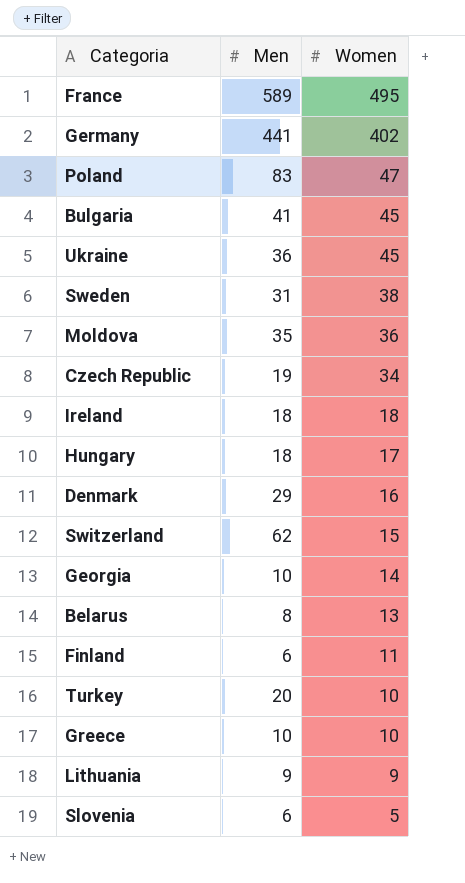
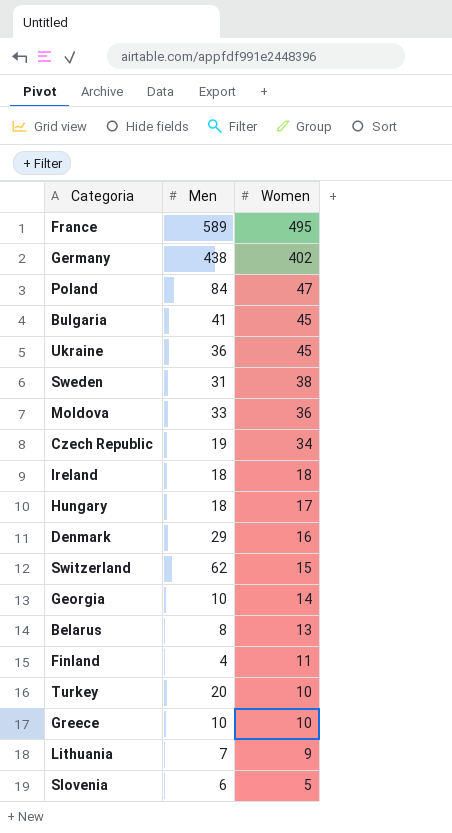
Germany | Men: 441 -> 438
Poland | Men: 83 -> 84
Moldova | Men: 35 -> 33
Finland | Men: 6 -> 4
Lithuania | Men: 9 -> 7

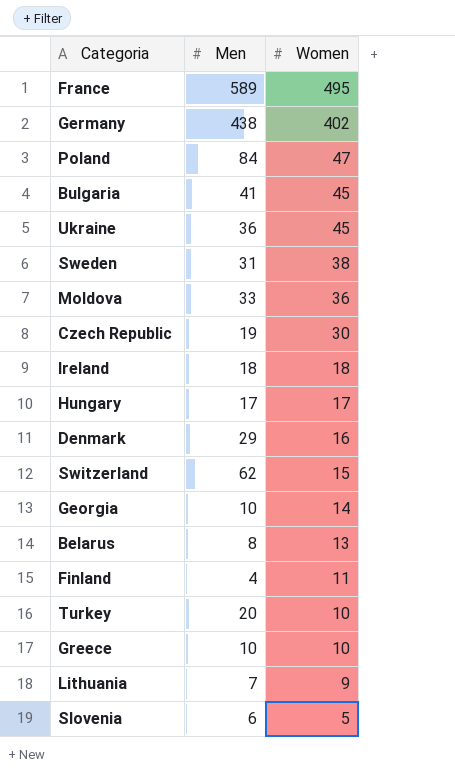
Czech Republic | Women: 34 -> 30
Hungary | Men: 18 -> 17

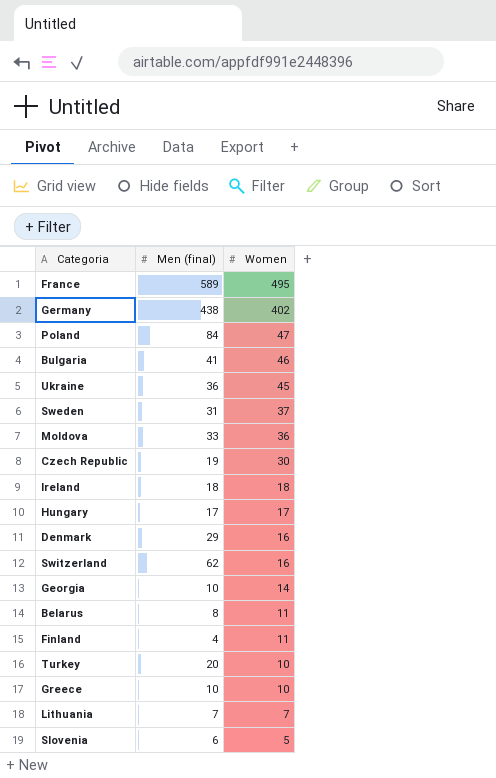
column name: Men -> Men (final)
Bulgaria | Women: 45 -> 46
Sweden | Women: 38 -> 37
Switzerland | Women: 15 -> 16
Belarus | Women: 13 -> 11
Lithuania | Women: 9 -> 7

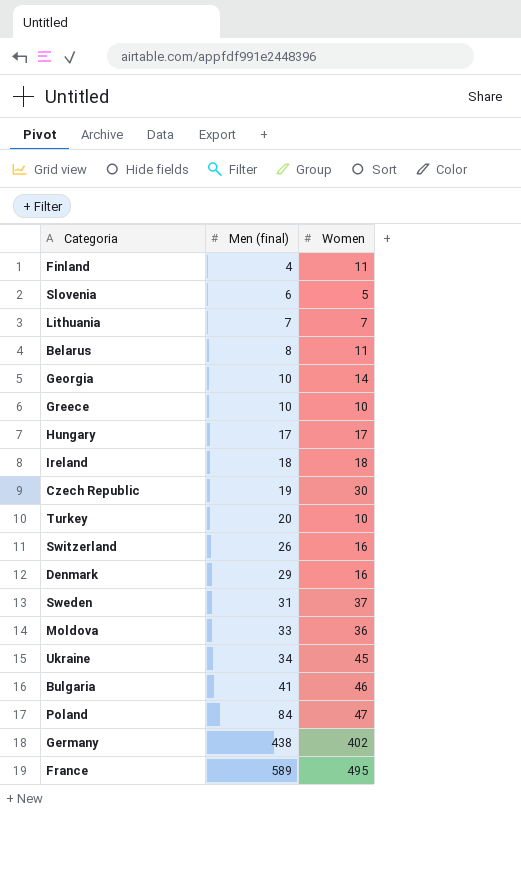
row order: Women descending -> Men (final) ascending
Switzerland | Men (final): 62 -> 26
Ukraine | Men (final): 36 -> 34

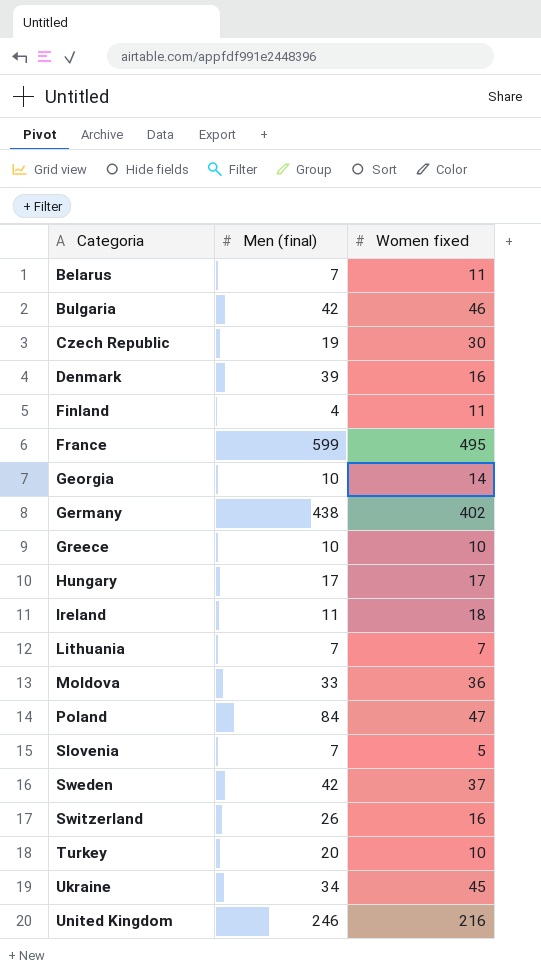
row order: Men (final) ascending -> Categoria ascending
column name: Women -> Women fixed
Belarus | Men (final): 8 -> 7
Bulgaria | Men (final): 41 -> 42
Denmark | Men (final): 29 -> 39
France | Men (final): 589 -> 599
Ireland | Men (final): 18 -> 11
Slovenia | Men (final): 6 -> 7
Sweden | Men (final): 31 -> 42
row United Kingdom: none -> 246 | 216

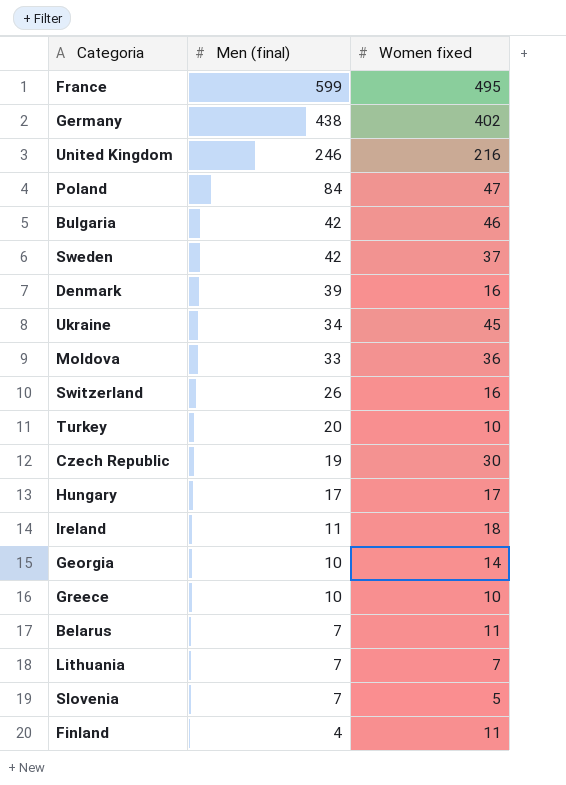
row order: Categoria ascending -> Men (final) descending

